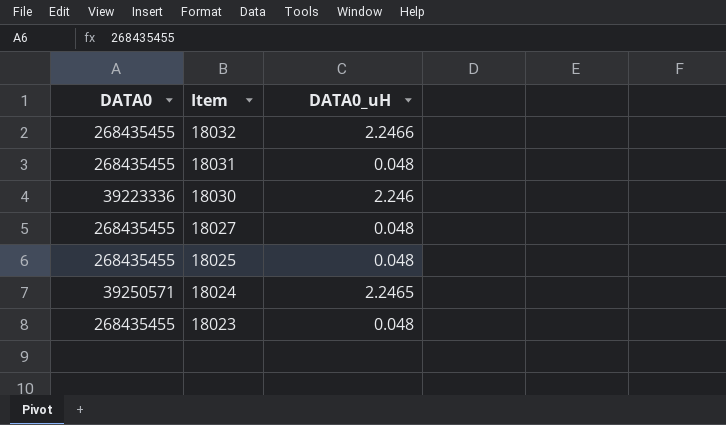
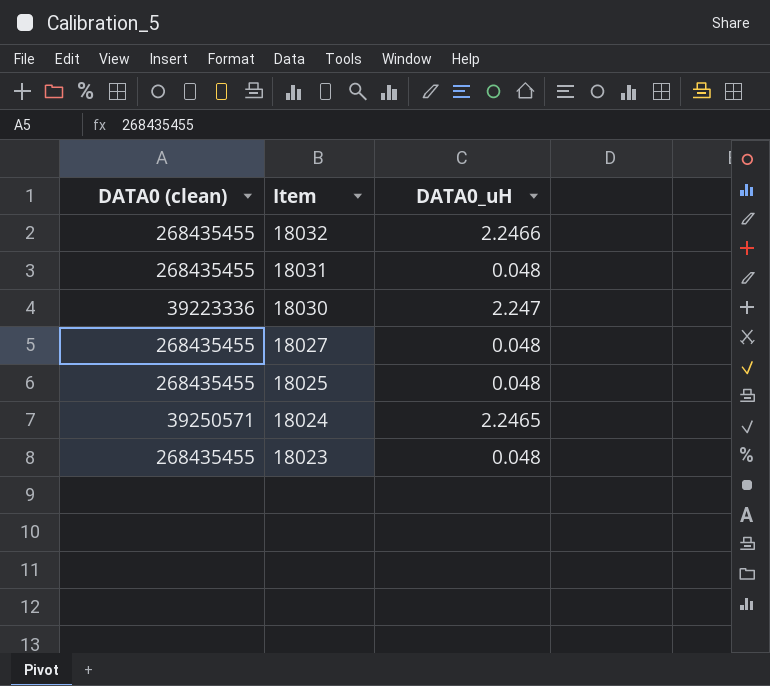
column name: DATA0 -> DATA0 (clean)
18030 | DATA0_uH: 2.246 -> 2.247

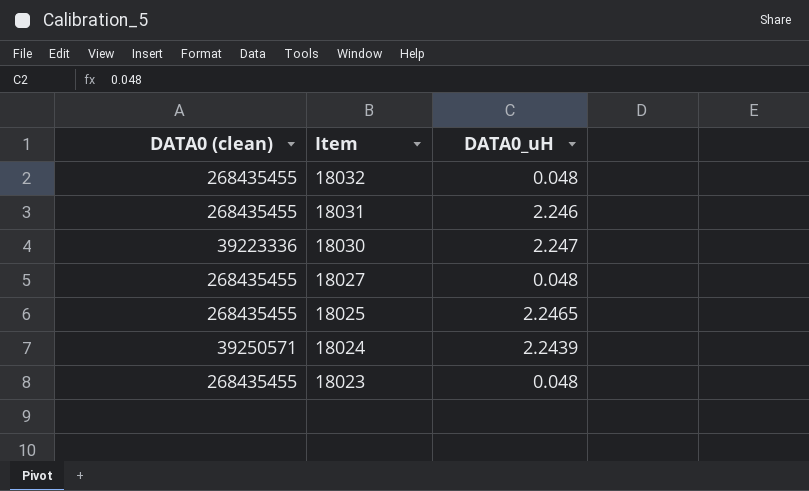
18032 | DATA0_uH: 2.2466 -> 0.048
18031 | DATA0_uH: 0.048 -> 2.246
18025 | DATA0_uH: 0.048 -> 2.2465
18024 | DATA0_uH: 2.2465 -> 2.2439

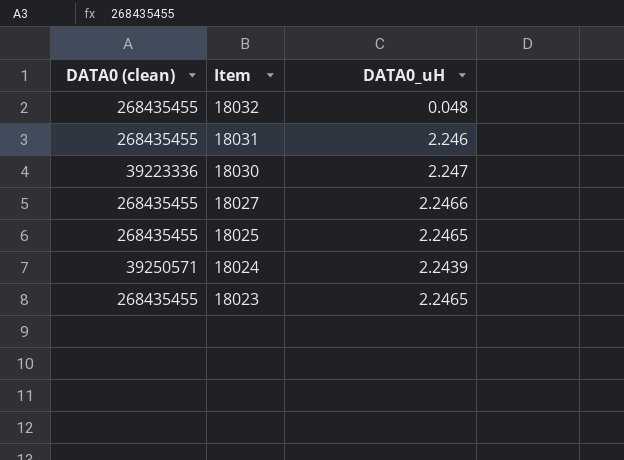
18027 | DATA0_uH: 0.048 -> 2.2466
18023 | DATA0_uH: 0.048 -> 2.2465

